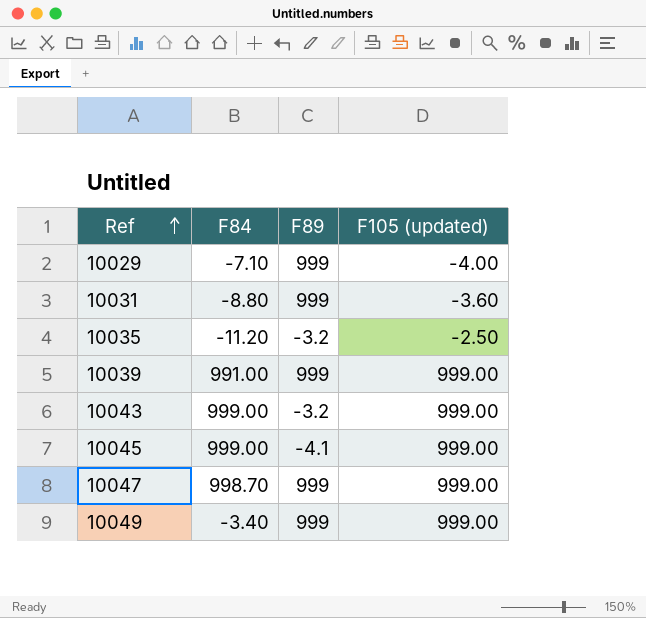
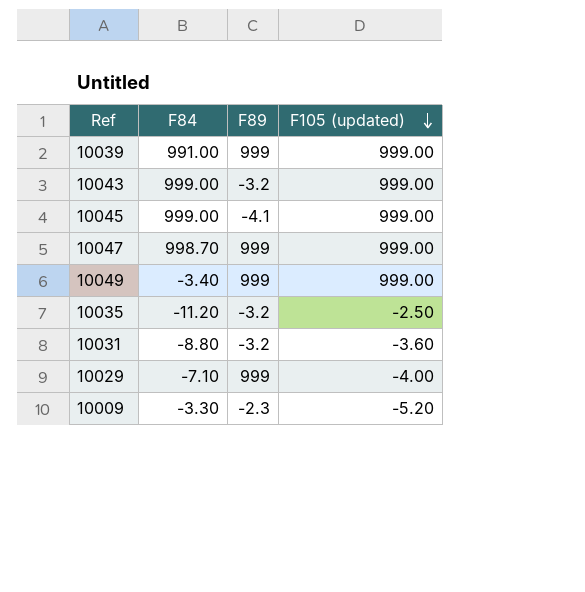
row order: Ref ascending -> F105 (updated) descending
10031 | F89: 999 -> -3.2
row 10009: none -> -3.30 | -2.3 | -5.20

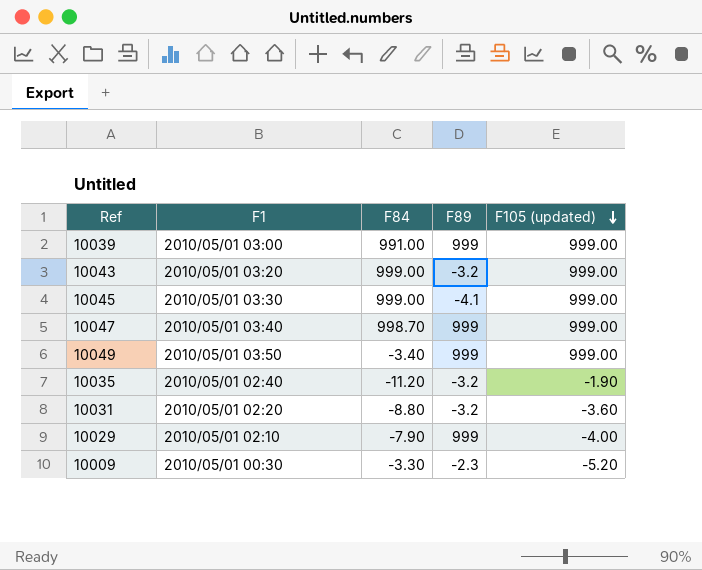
column F1 | position: none -> 2
10035 | F105 (updated): -2.50 -> -1.90
10029 | F84: -7.10 -> -7.90

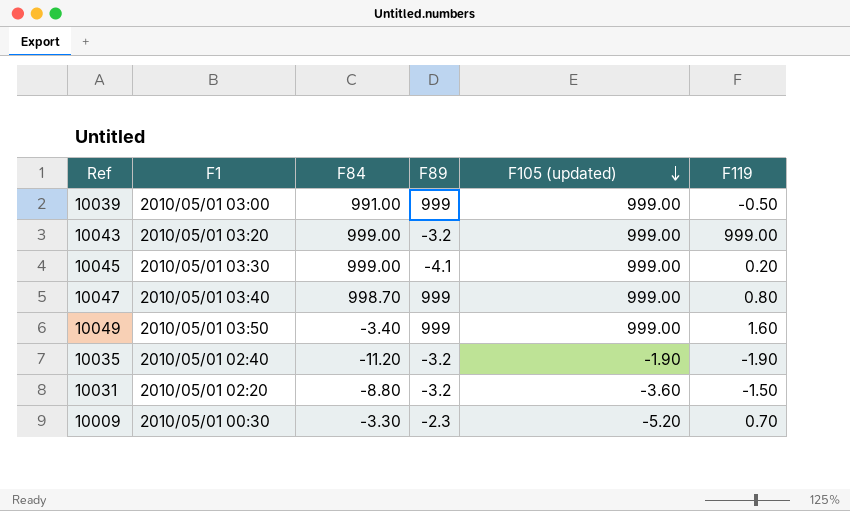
column F119 | position: none -> 6
row 10029: 2010/05/01 02:10 | -7.90 | 999 | -4.00 -> none

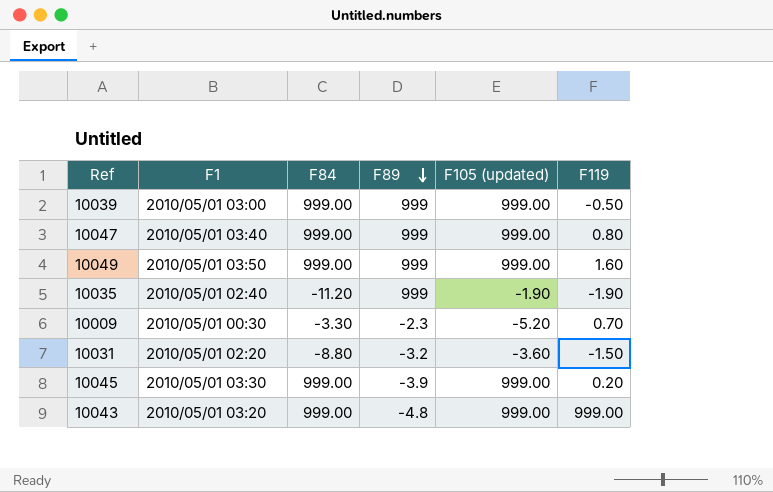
row order: F105 (updated) descending -> F89 descending
10039 | F84: 991.00 -> 999.00
10047 | F84: 998.70 -> 999.00
10049 | F84: -3.40 -> 999.00
10035 | F89: -3.2 -> 999
10045 | F89: -4.1 -> -3.9
10043 | F89: -3.2 -> -4.8

